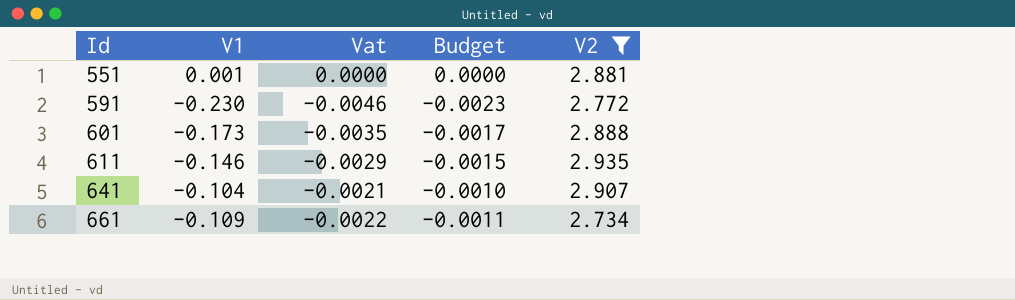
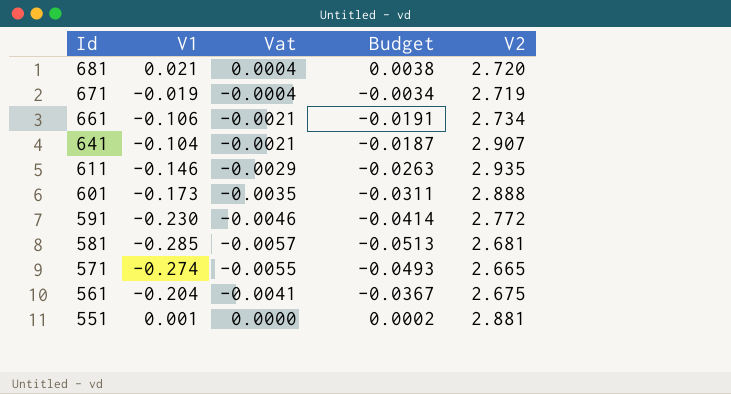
filter: V2 >= 2.734 -> none
row order: Id ascending -> Id descending
column Budget | formula: [V1] * 0.01 -> [V1] * 0.18
661 | V1: -0.109 -> -0.106
661 | Vat: -0.0022 -> -0.0021

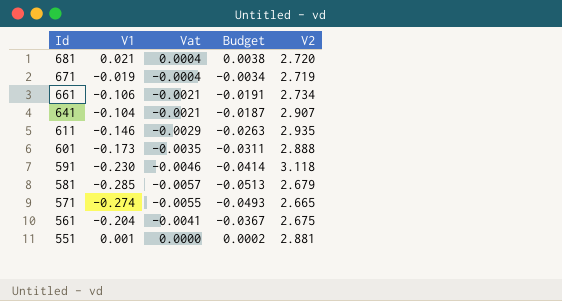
591 | V2: 2.772 -> 3.118
581 | V2: 2.681 -> 2.679

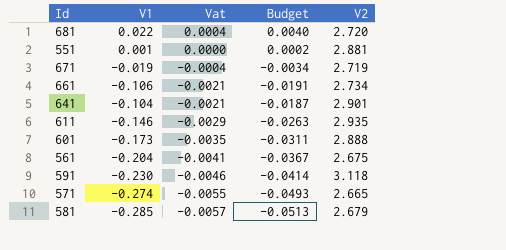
row order: Id descending -> Vat descending
681 | V1: 0.021 -> 0.022
681 | Budget: 0.0038 -> 0.0040
641 | V2: 2.907 -> 2.901

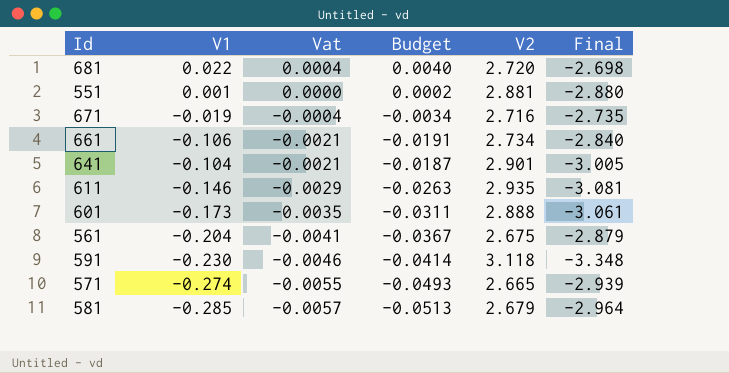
column Final | formula: none -> [V1] - [V2]
671 | V2: 2.719 -> 2.716

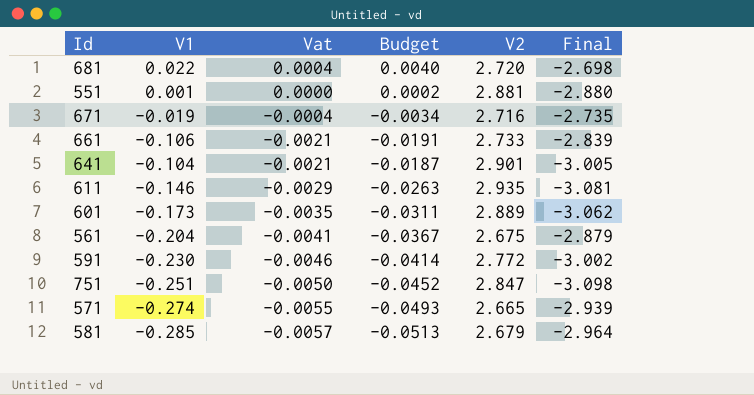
661 | V2: 2.734 -> 2.733
661 | Final: -2.840 -> -2.839
601 | V2: 2.888 -> 2.889
601 | Final: -3.061 -> -3.062
591 | V2: 3.118 -> 2.772
591 | Final: -3.348 -> -3.002
row 751: none -> -0.251 | -0.0050 | -0.0452 | 2.847 | -3.098

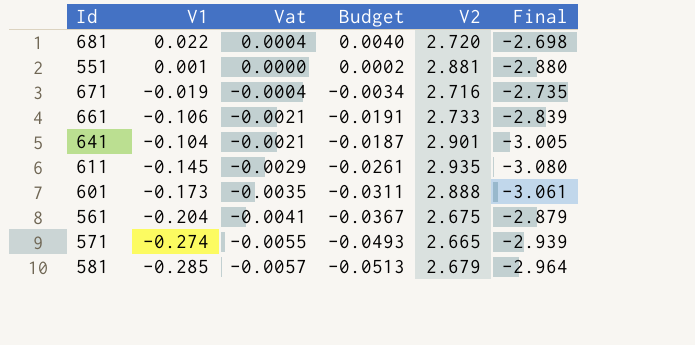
row 591: -0.230 | -0.0046 | -0.0414 | 2.772 | -3.002 -> none
row 751: -0.251 | -0.0050 | -0.0452 | 2.847 | -3.098 -> none
611 | V1: -0.146 -> -0.145
611 | Budget: -0.0263 -> -0.0261
611 | Final: -3.081 -> -3.080
601 | V2: 2.889 -> 2.888
601 | Final: -3.062 -> -3.061

